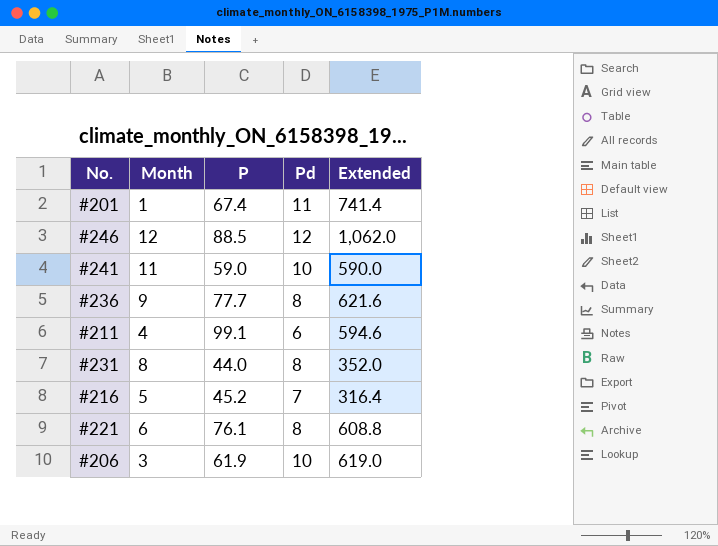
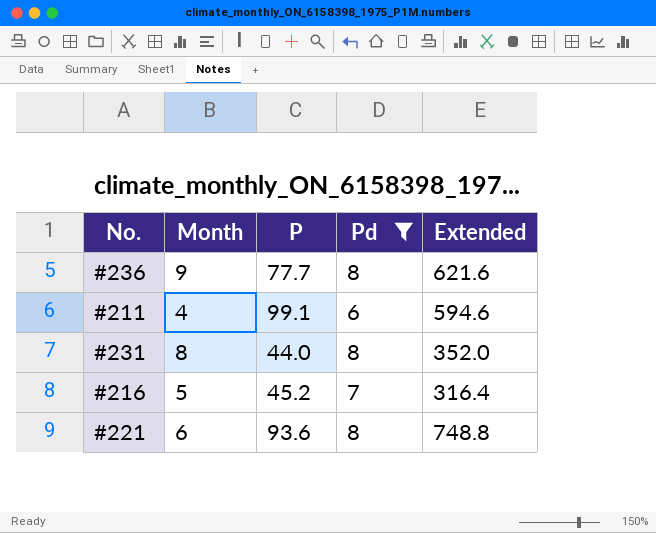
filter: none -> Pd <= 8
#221 | P: 76.1 -> 93.6
#221 | Extended: 608.8 -> 748.8

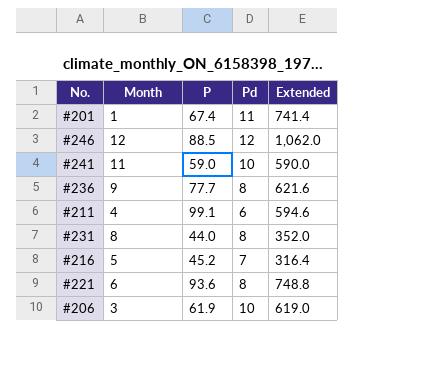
filter: Pd <= 8 -> none

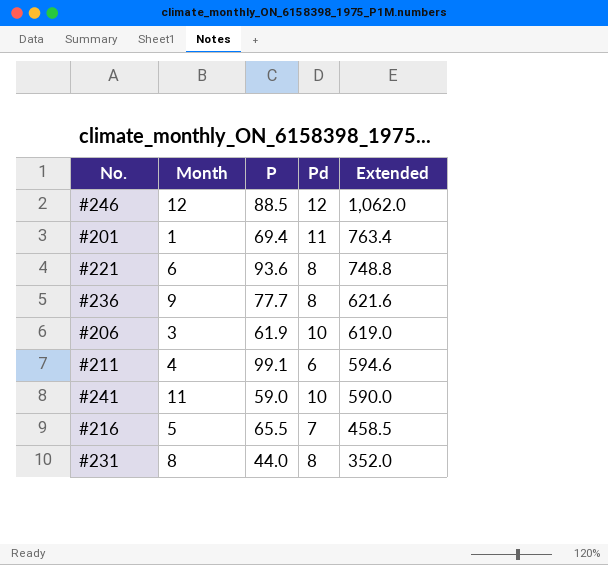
row order: none -> Extended descending
#201 | P: 67.4 -> 69.4
#201 | Extended: 741.4 -> 763.4
#216 | P: 45.2 -> 65.5
#216 | Extended: 316.4 -> 458.5

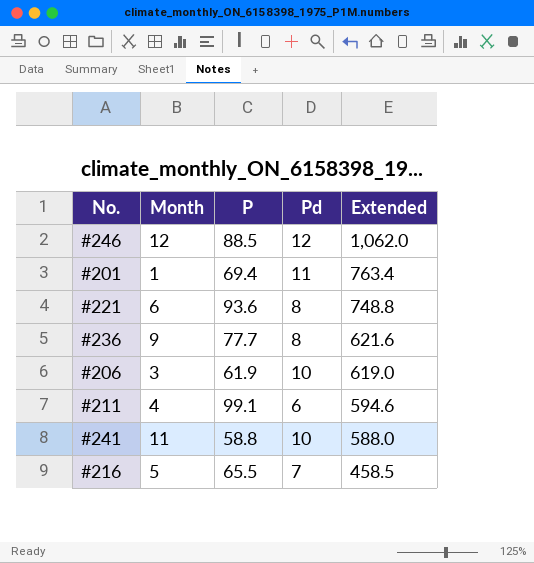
row #231: 8 | 44.0 | 8 | 352.0 -> none
#241 | P: 59.0 -> 58.8
#241 | Extended: 590.0 -> 588.0

